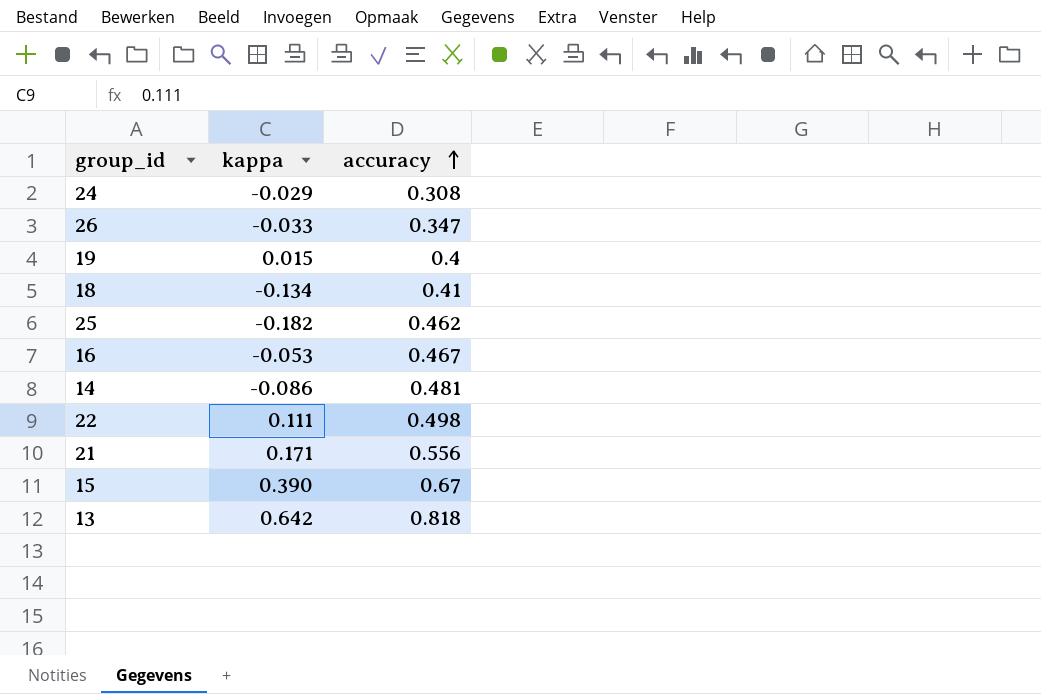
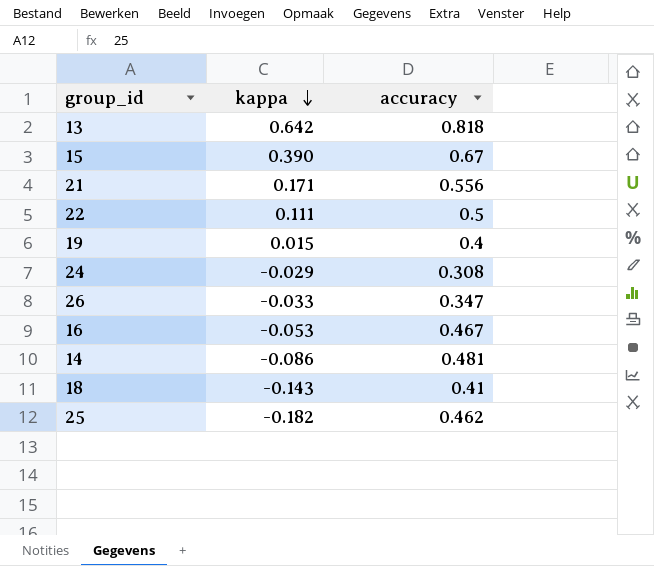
row order: accuracy ascending -> kappa descending
22 | accuracy: 0.498 -> 0.5
18 | kappa: -0.134 -> -0.143

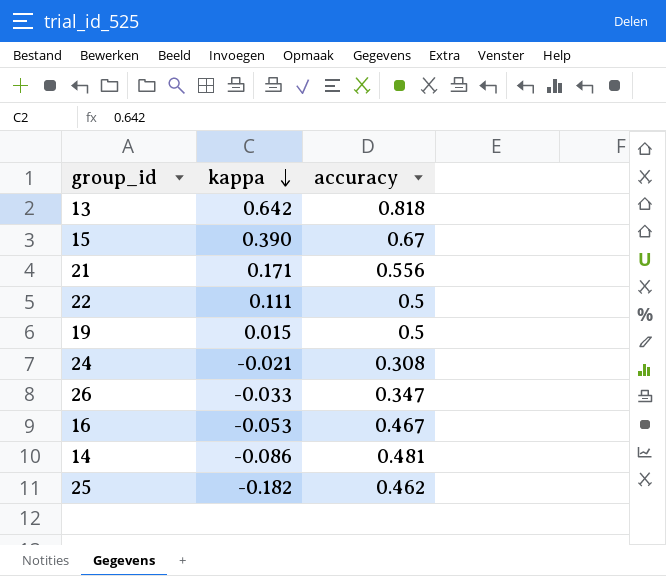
row 18: -0.143 | 0.41 -> none
19 | accuracy: 0.4 -> 0.5
24 | kappa: -0.029 -> -0.021

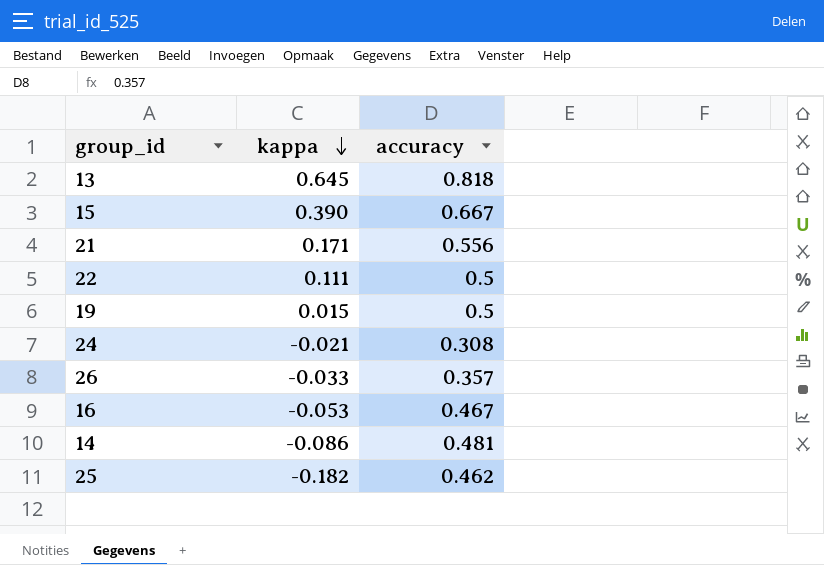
13 | kappa: 0.642 -> 0.645
15 | accuracy: 0.67 -> 0.667
26 | accuracy: 0.347 -> 0.357

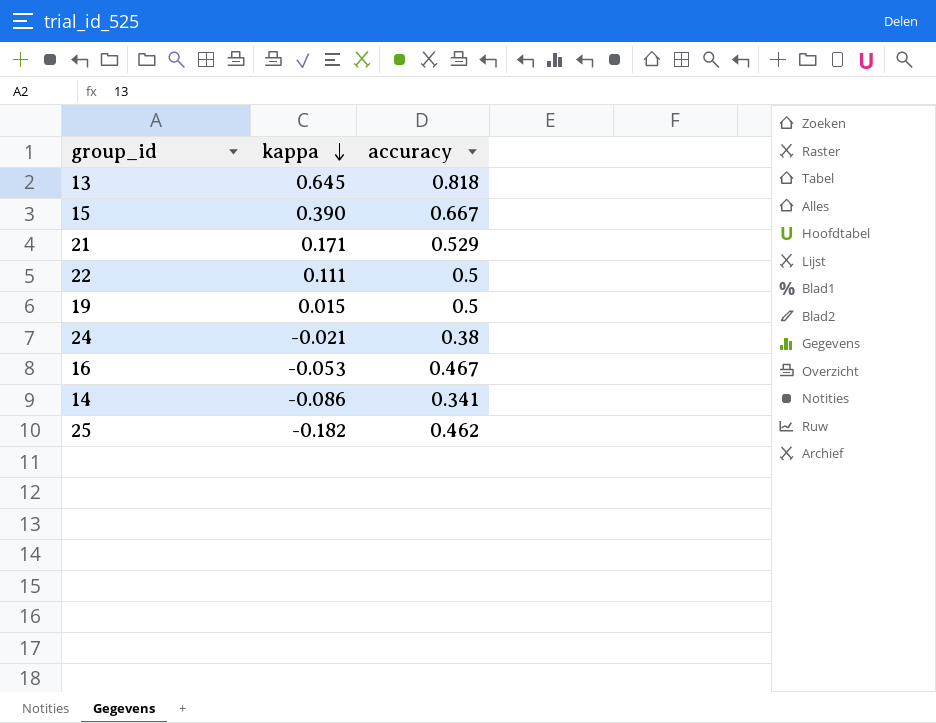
row 26: -0.033 | 0.357 -> none
21 | accuracy: 0.556 -> 0.529
24 | accuracy: 0.308 -> 0.38
14 | accuracy: 0.481 -> 0.341

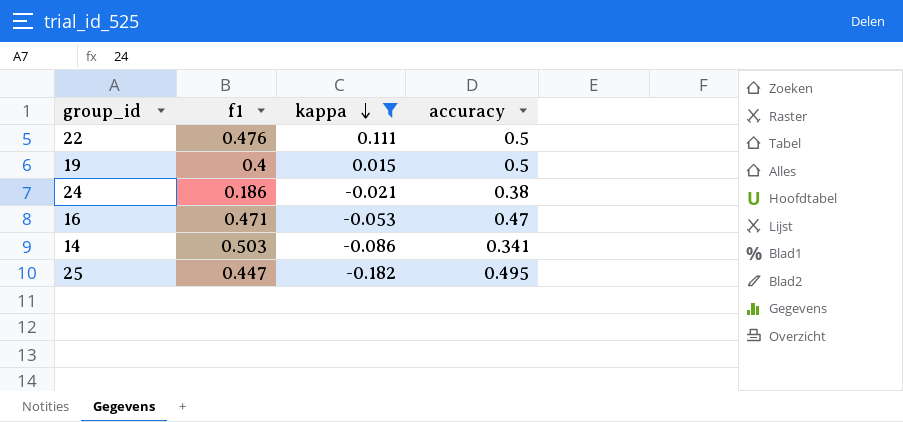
filter: none -> kappa <= 0.111
column f1 | position: none -> 2
16 | accuracy: 0.467 -> 0.47
25 | accuracy: 0.462 -> 0.495

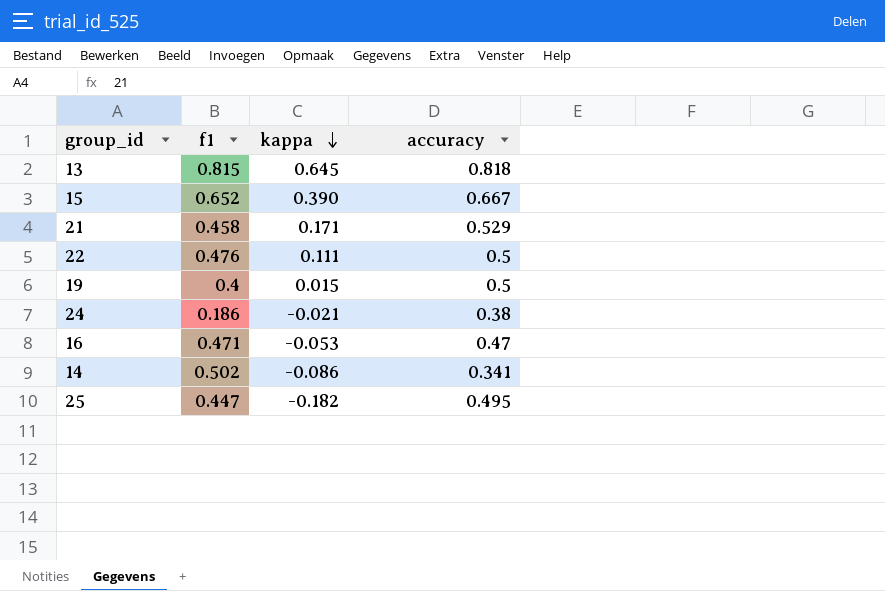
filter: kappa <= 0.111 -> none
14 | f1: 0.503 -> 0.502

